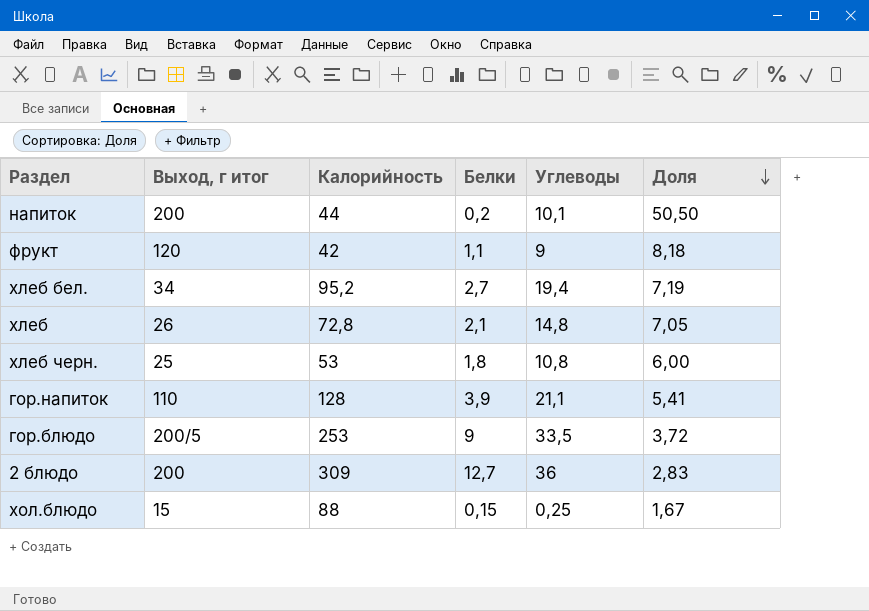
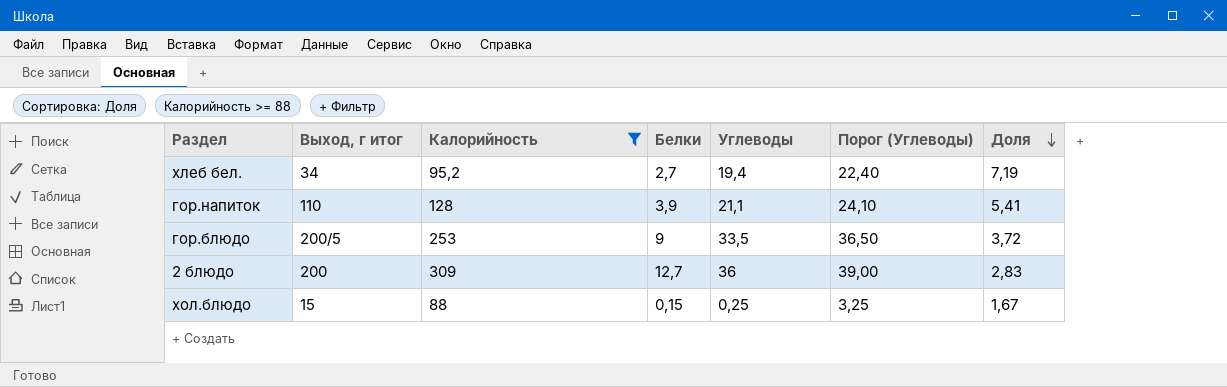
filter: none -> Калорийность >= 88
column Порог (Углеводы) | formula: none -> [Углеводы] + 3

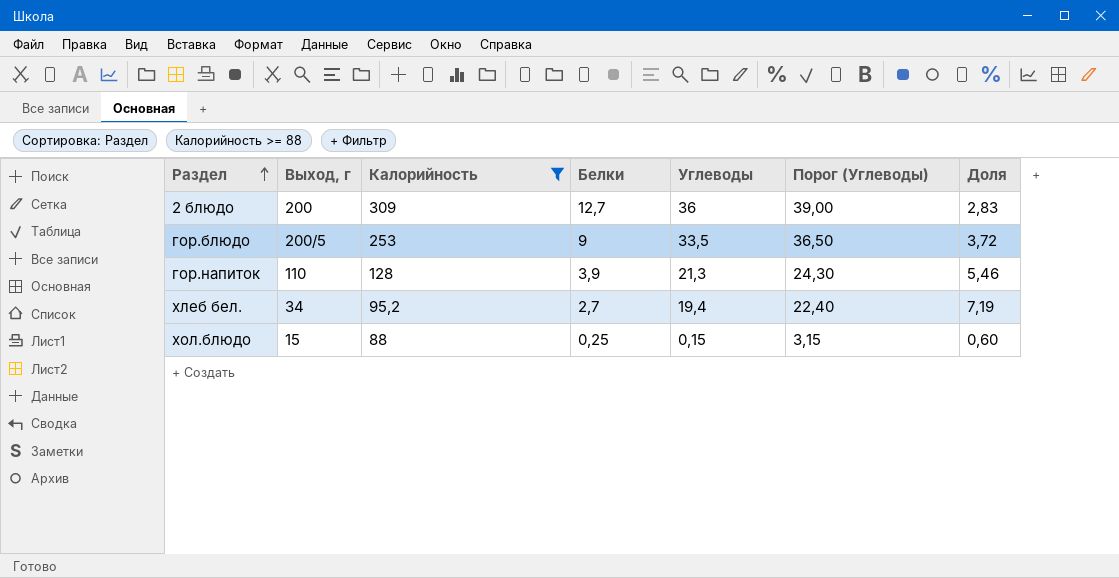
row order: Доля descending -> Раздел ascending
column name: Выход, г итог -> Выход, г
гор.напиток | Углеводы: 21,1 -> 21,3
гор.напиток | Порог (Углеводы): 24,10 -> 24,30
гор.напиток | Доля: 5,41 -> 5,46
хол.блюдо | Белки: 0,15 -> 0,25
хол.блюдо | Углеводы: 0,25 -> 0,15
хол.блюдо | Порог (Углеводы): 3,25 -> 3,15
хол.блюдо | Доля: 1,67 -> 0,60

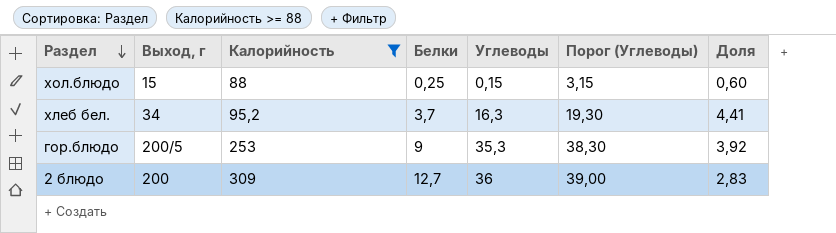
row order: Раздел ascending -> Раздел descending
row гор.напиток: 110 | 128 | 3,9 | 21,3 | 24,30 | 5,46 -> none
хлеб бел. | Белки: 2,7 -> 3,7
хлеб бел. | Углеводы: 19,4 -> 16,3
хлеб бел. | Порог (Углеводы): 22,40 -> 19,30
хлеб бел. | Доля: 7,19 -> 4,41
гор.блюдо | Углеводы: 33,5 -> 35,3
гор.блюдо | Порог (Углеводы): 36,50 -> 38,30
гор.блюдо | Доля: 3,72 -> 3,92

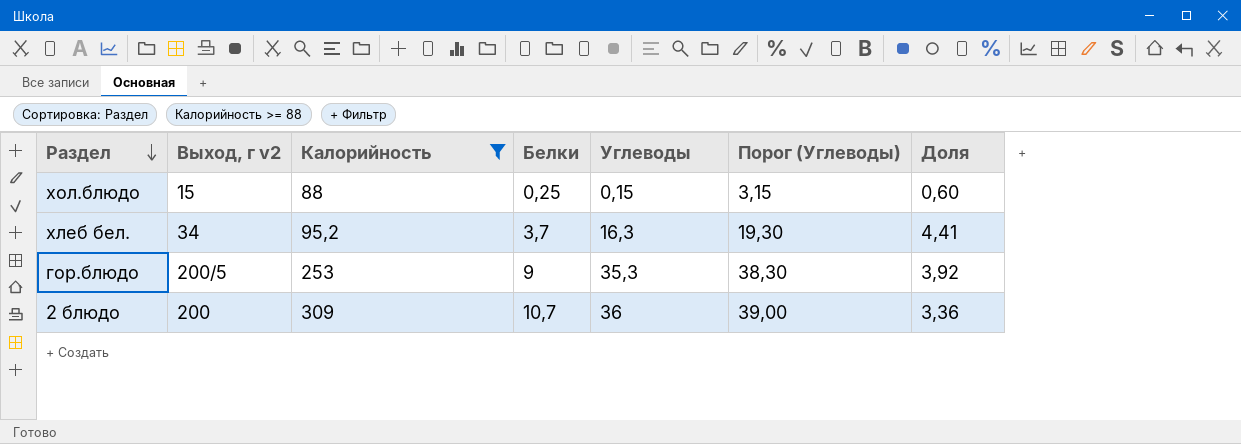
column name: Выход, г -> Выход, г v2
2 блюдо | Белки: 12,7 -> 10,7
2 блюдо | Доля: 2,83 -> 3,36

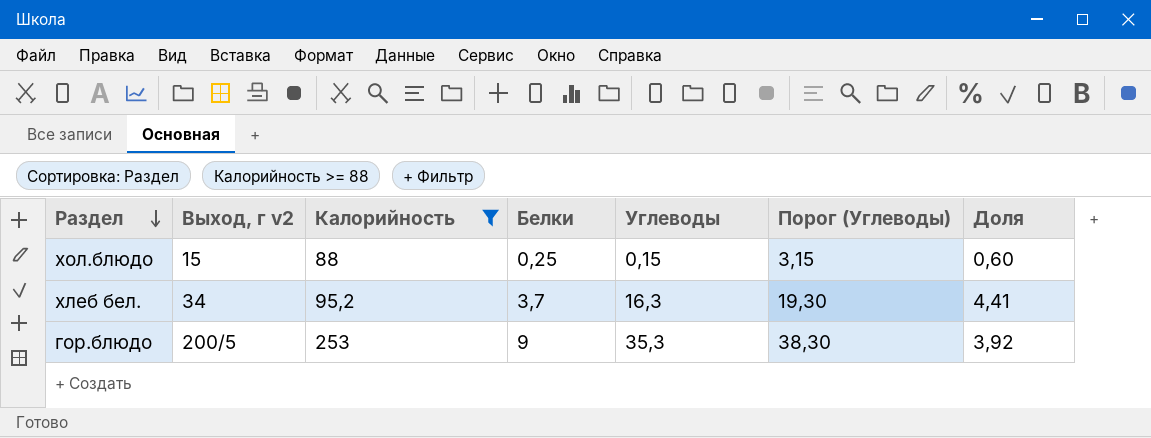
row 2 блюдо: 200 | 309 | 10,7 | 36 | 39,00 | 3,36 -> none

